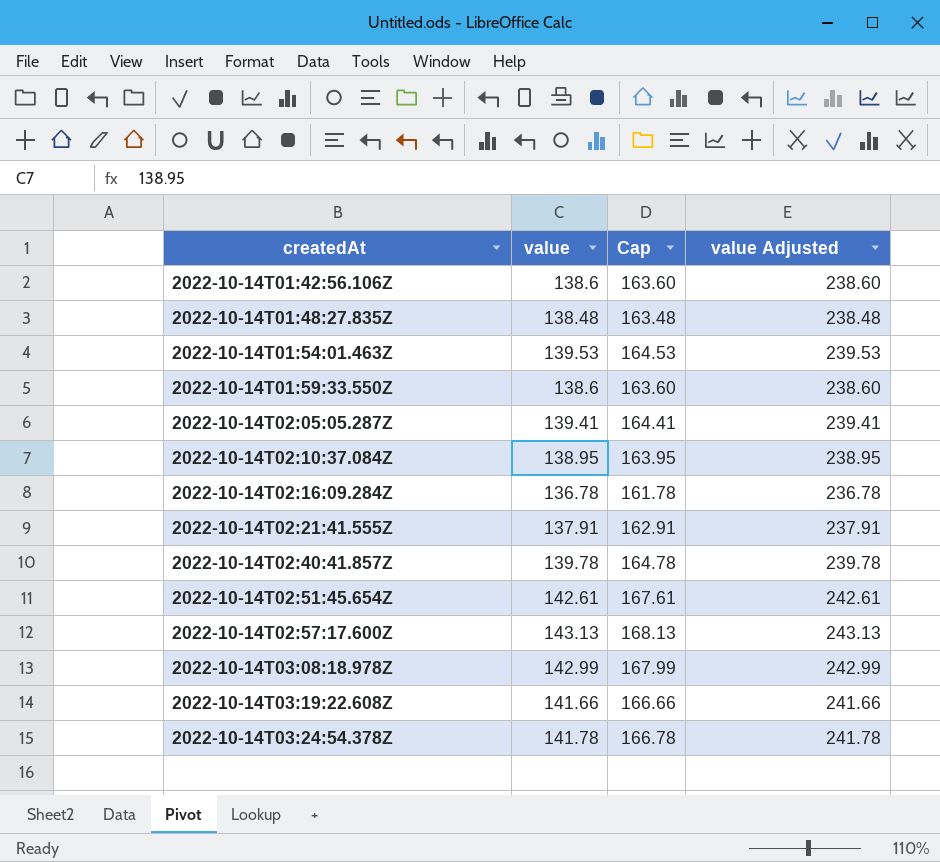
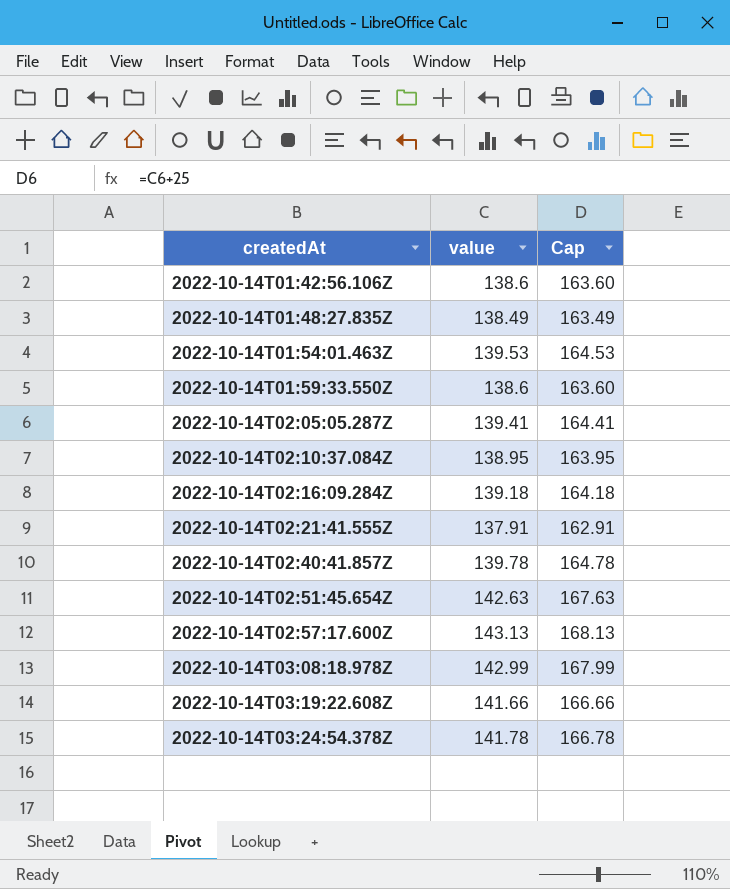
column value Adjusted | formula: [value] + 100 -> none
2022-10-14T01:48:27.835Z | value: 138.48 -> 138.49
2022-10-14T01:48:27.835Z | Cap: 163.48 -> 163.49
2022-10-14T02:16:09.284Z | value: 136.78 -> 139.18
2022-10-14T02:16:09.284Z | Cap: 161.78 -> 164.18
2022-10-14T02:51:45.654Z | value: 142.61 -> 142.63
2022-10-14T02:51:45.654Z | Cap: 167.61 -> 167.63

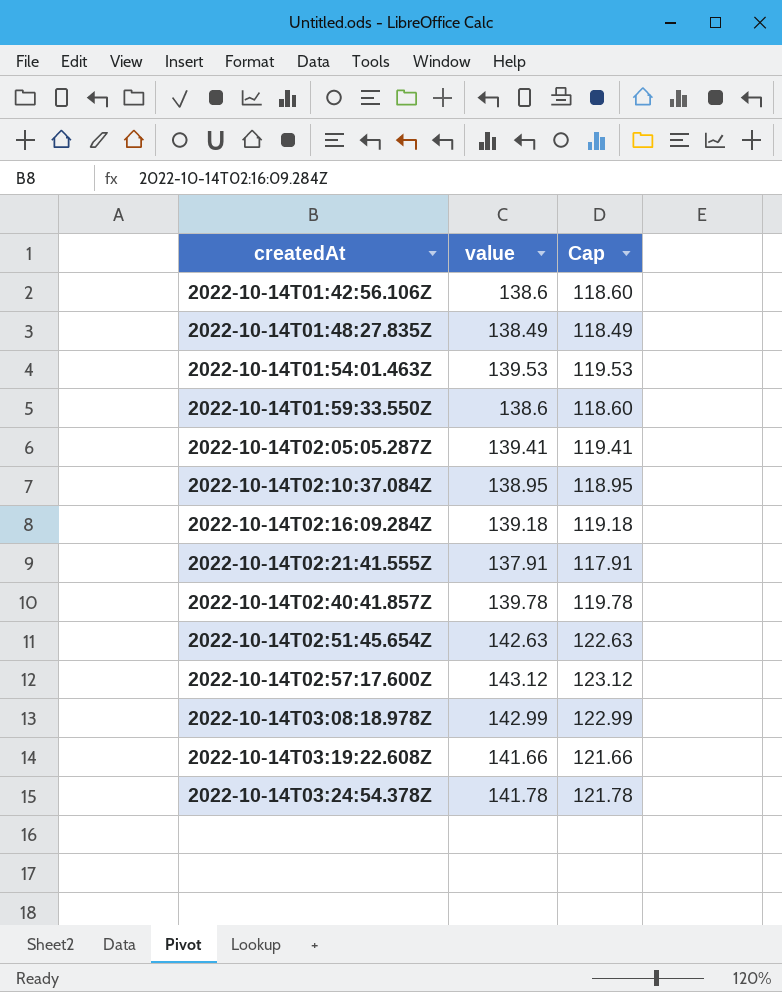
column Cap | formula: [value] + 25 -> [value] - 20
2022-10-14T02:57:17.600Z | value: 143.13 -> 143.12

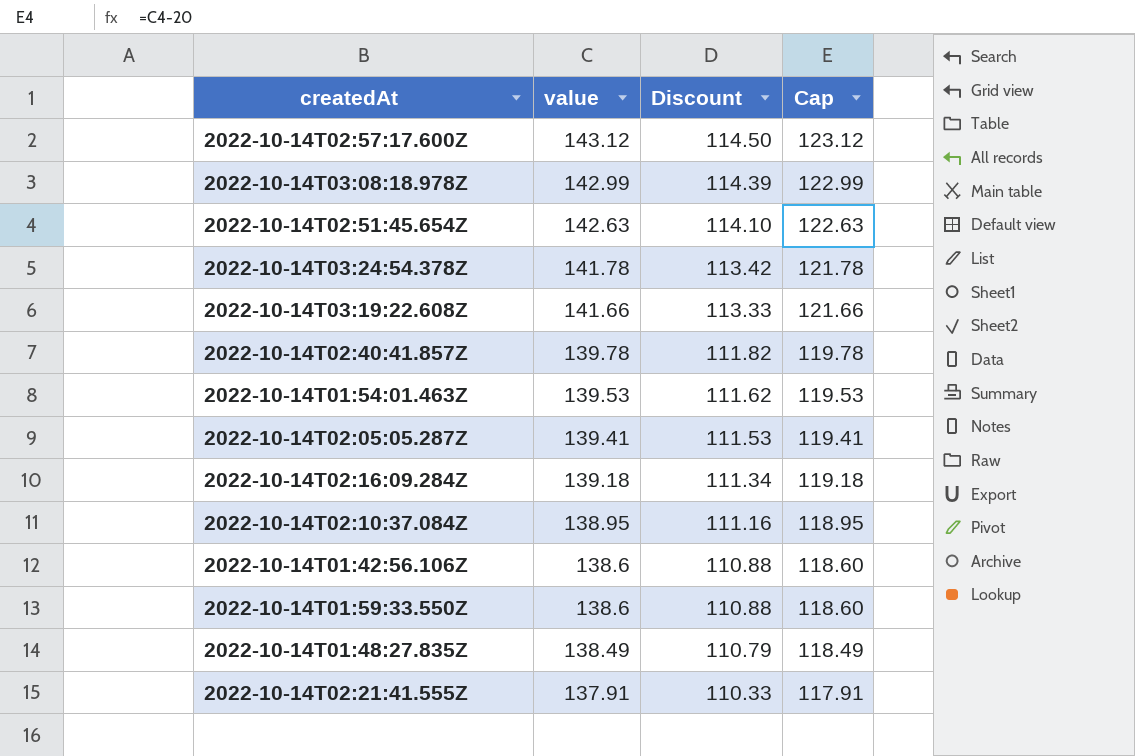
row order: createdAt ascending -> value descending
column Discount | formula: none -> [value] * 0.8

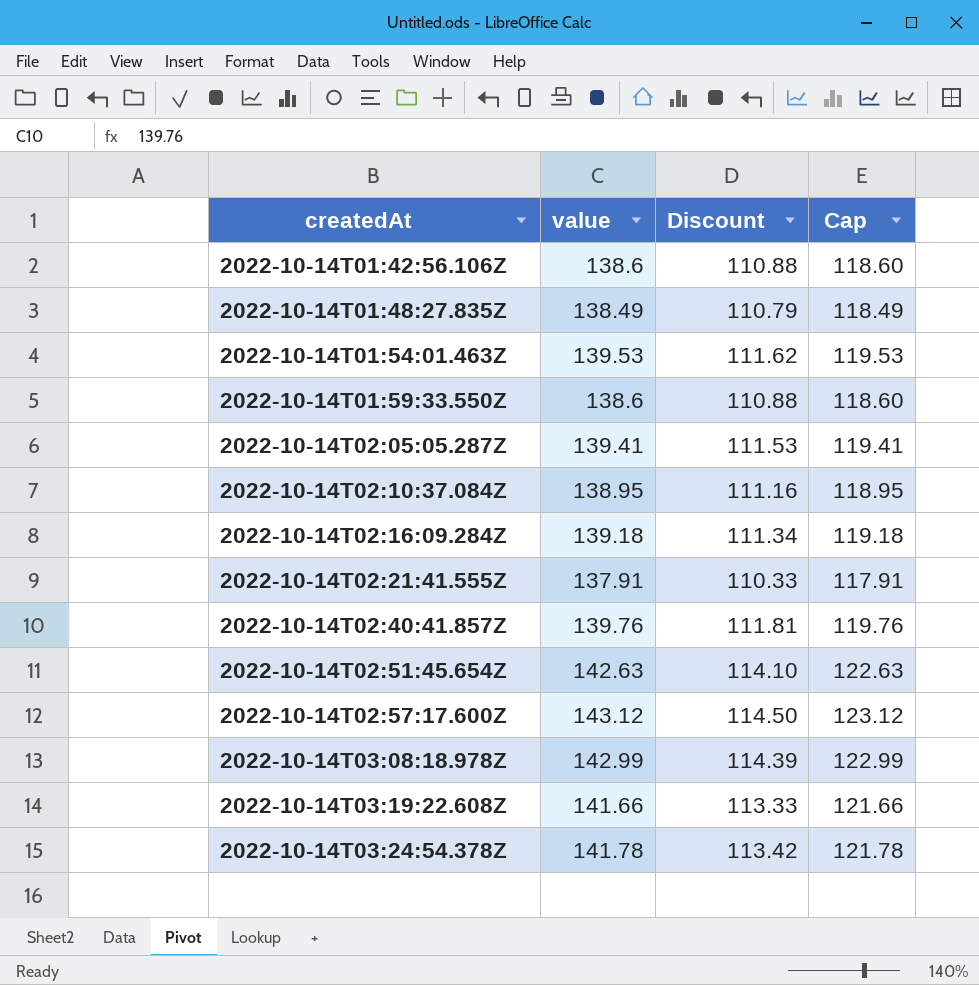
row order: value descending -> createdAt ascending
2022-10-14T02:40:41.857Z | value: 139.78 -> 139.76
2022-10-14T02:40:41.857Z | Discount: 111.82 -> 111.81
2022-10-14T02:40:41.857Z | Cap: 119.78 -> 119.76

